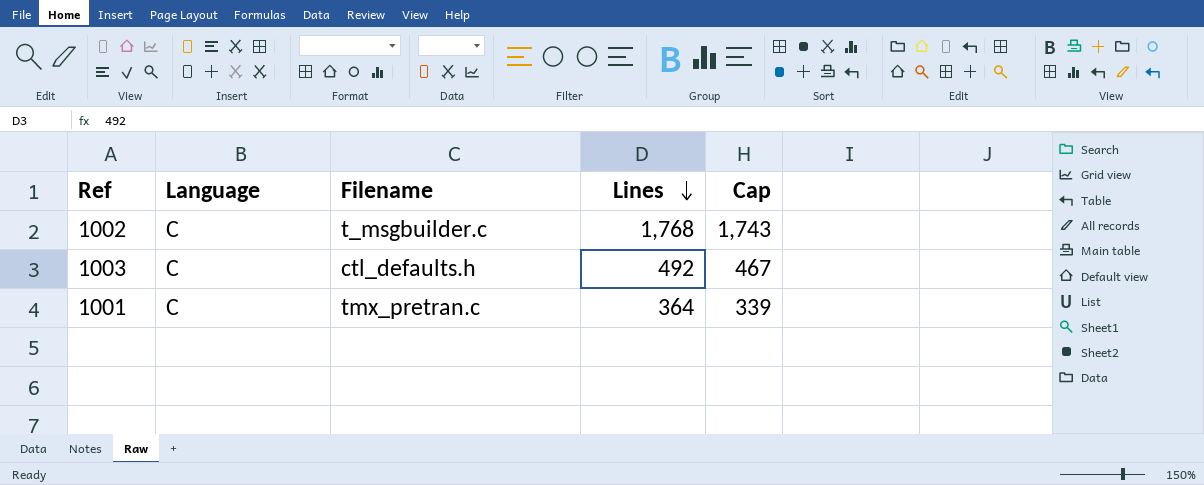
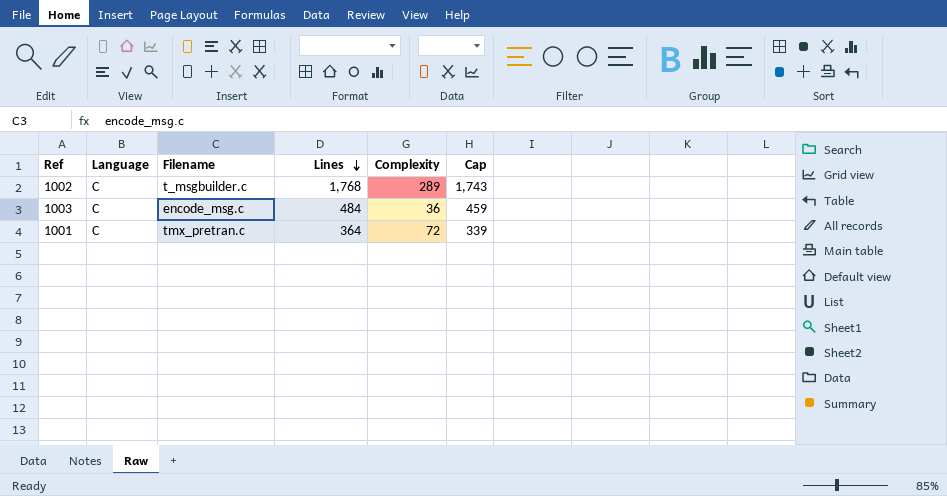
column Complexity | position: none -> 5
1003 | Filename: ctl_defaults.h -> encode_msg.c
1003 | Lines: 492 -> 484
1003 | Cap: 467 -> 459

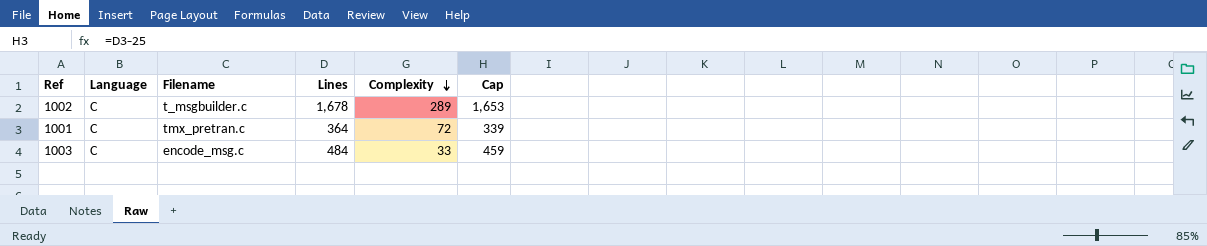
row order: Lines descending -> Complexity descending
1002 | Lines: 1,768 -> 1,678
1002 | Cap: 1,743 -> 1,653
1003 | Complexity: 36 -> 33

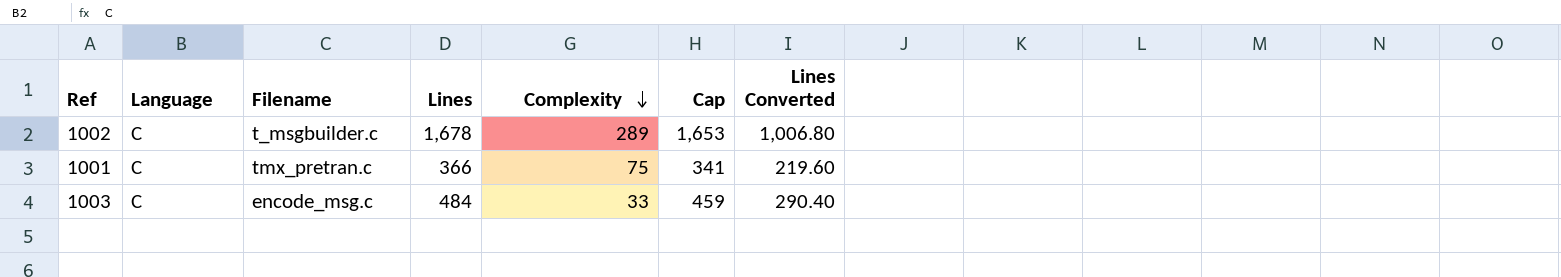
column Lines Converted | formula: none -> [Lines] * 0.6
1001 | Lines: 364 -> 366
1001 | Complexity: 72 -> 75
1001 | Cap: 339 -> 341

